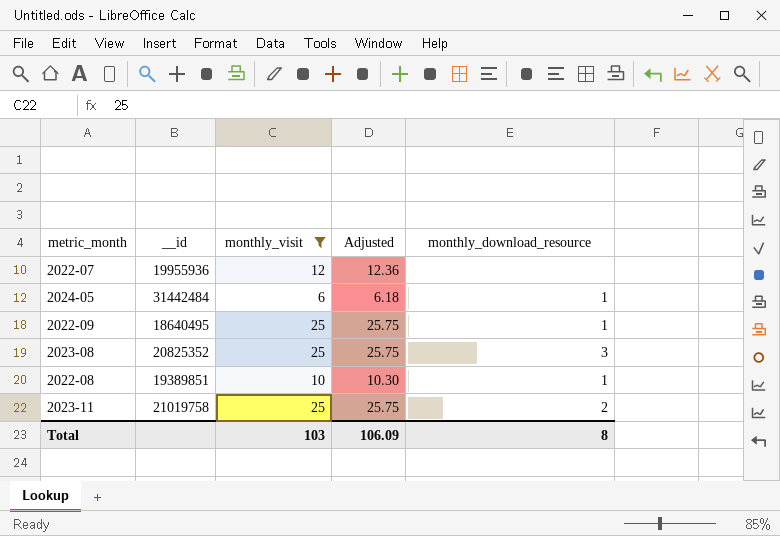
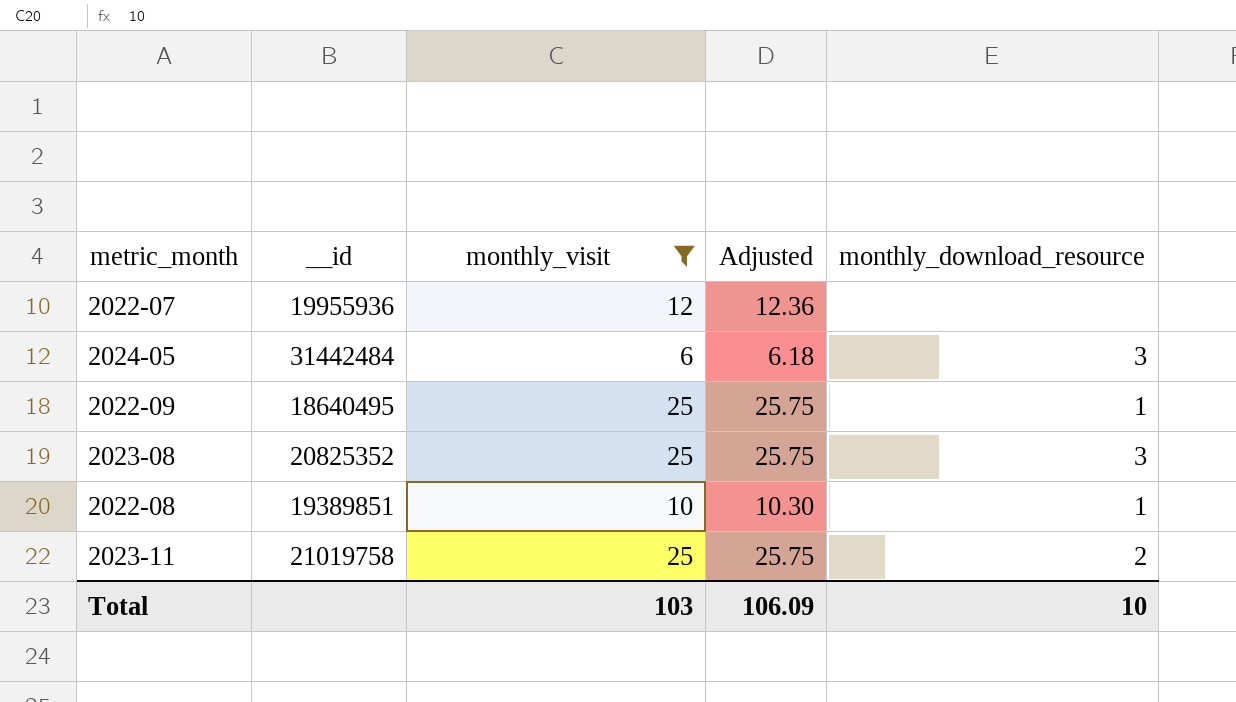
2024-05 | monthly_download_resource: 1 -> 3
Total | monthly_download_resource: 8 -> 10

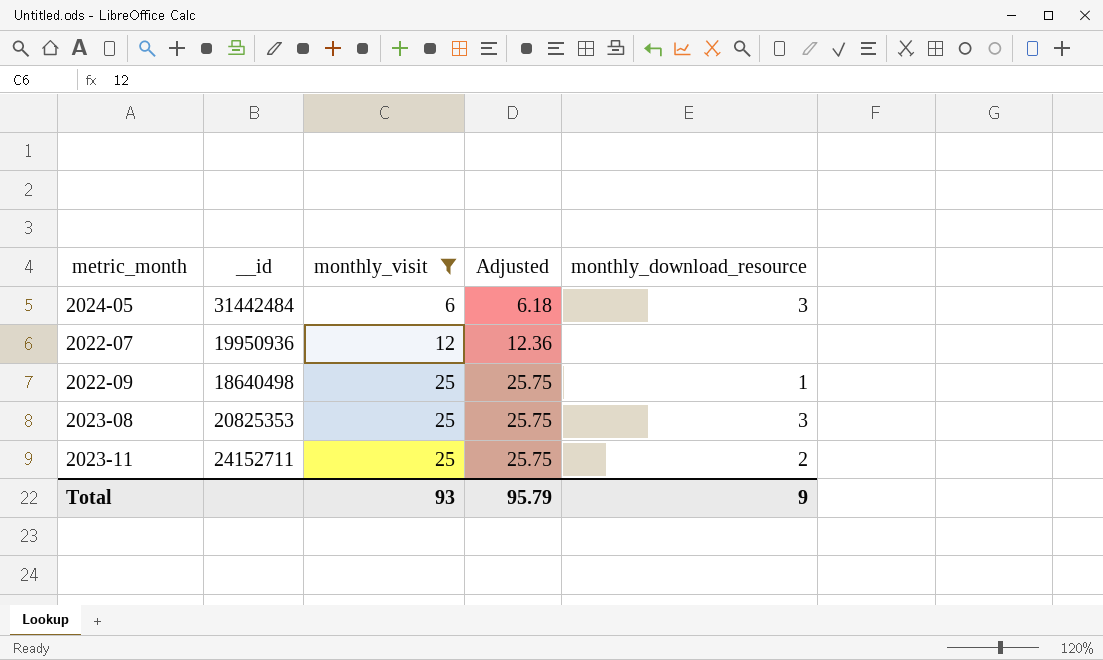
row order: none -> monthly_visit ascending
row 2022-08: 19389851 | 10 | 10.30 | 1 -> none
2022-07 | __id: 19955936 -> 19950936
2022-09 | __id: 18640495 -> 18640498
2023-08 | __id: 20825352 -> 20825353
2023-11 | __id: 21019758 -> 24152711
Total | monthly_visit: 103 -> 93
Total | Adjusted: 106.09 -> 95.79
Total | monthly_download_resource: 10 -> 9

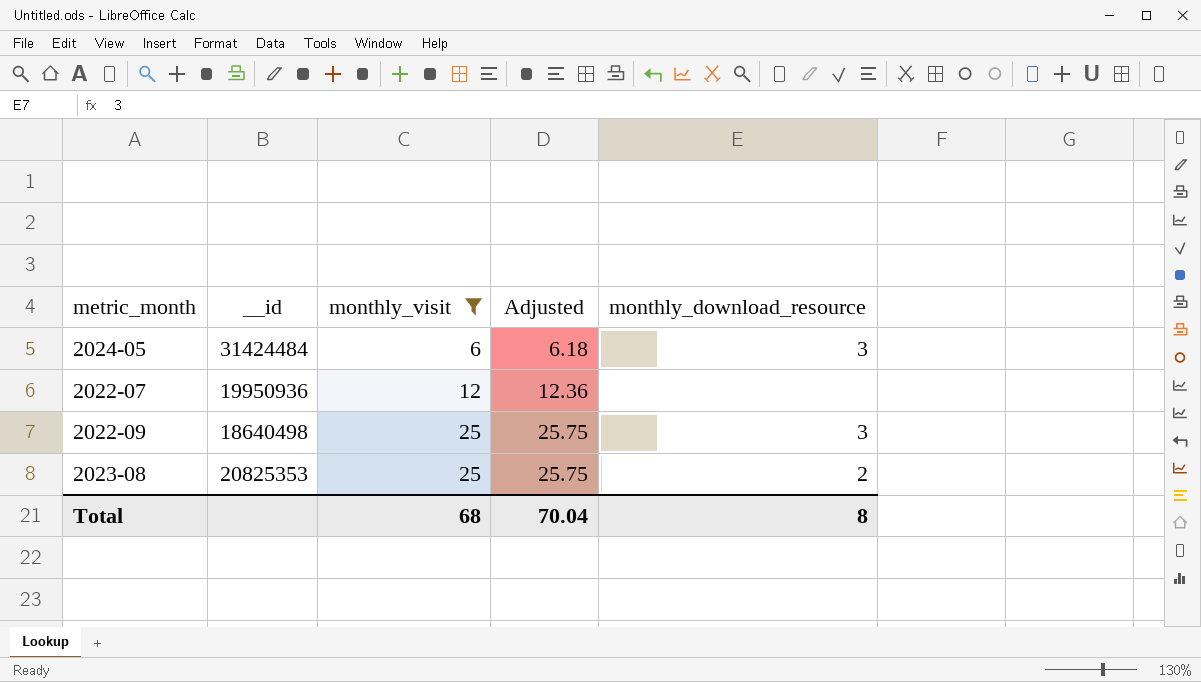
row 2023-11: 24152711 | 25 | 25.75 | 2 -> none
2024-05 | __id: 31442484 -> 31424484
2022-09 | monthly_download_resource: 1 -> 3
2023-08 | monthly_download_resource: 3 -> 2
Total | monthly_visit: 93 -> 68
Total | Adjusted: 95.79 -> 70.04
Total | monthly_download_resource: 9 -> 8

